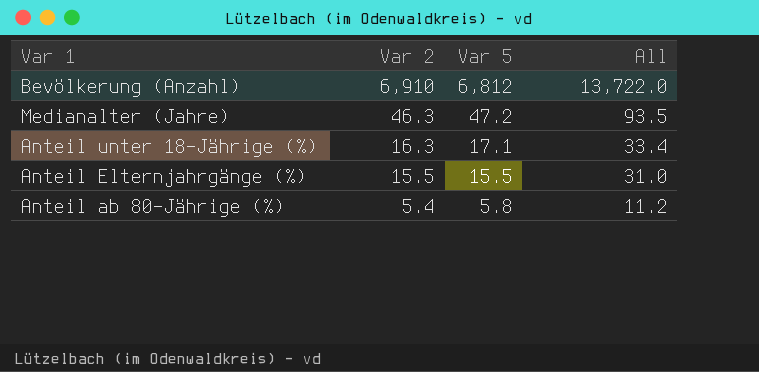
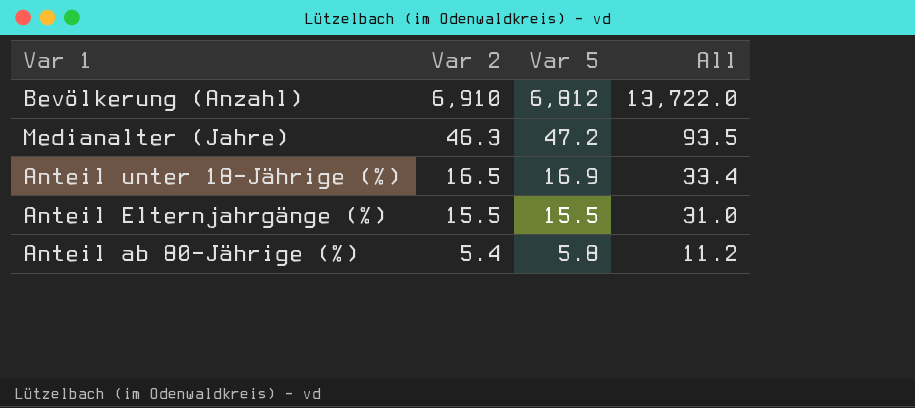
Anteil unter 18-Jährige (%) | Var 2: 16.3 -> 16.5
Anteil unter 18-Jährige (%) | Var 5: 17.1 -> 16.9

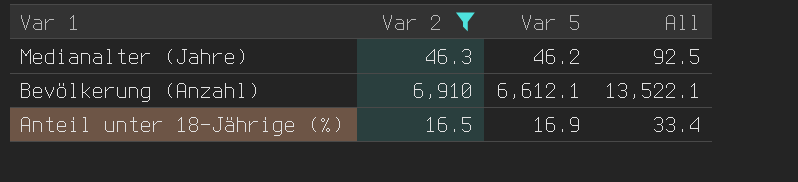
filter: none -> Var 2 >= 16.5
row order: Var 2 descending -> Var 1 descending
Medianalter (Jahre) | Var 5: 47.2 -> 46.2
Medianalter (Jahre) | All: 93.5 -> 92.5
Bevölkerung (Anzahl) | Var 5: 6,812 -> 6,612.1
Bevölkerung (Anzahl) | All: 13,722.0 -> 13,522.1

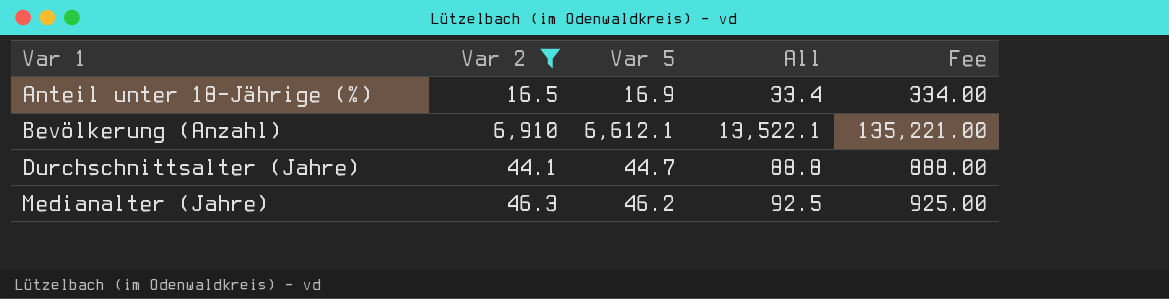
row order: Var 1 descending -> Var 1 ascending
column Fee | formula: none -> [All] * 10
row Durchschnittsalter (Jahre): none -> 44.1 | 44.7 | 88.8 | 888.00

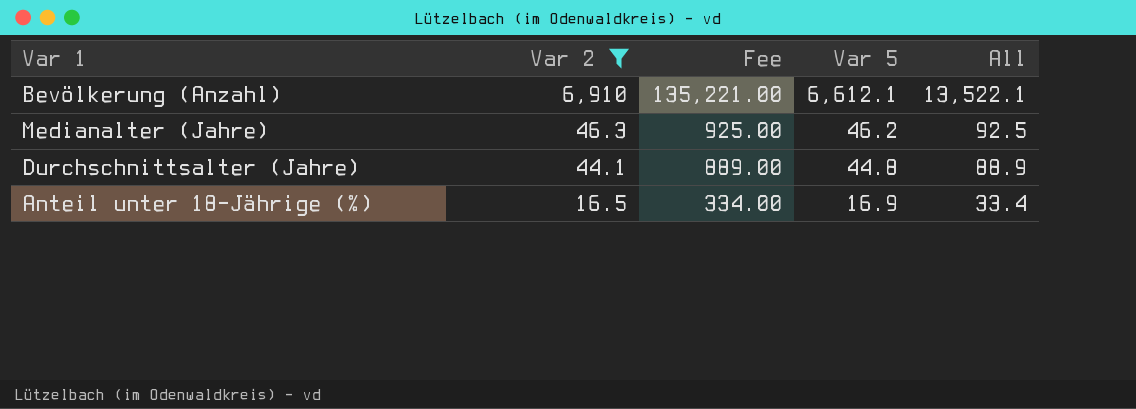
row order: Var 1 ascending -> Var 2 descending
column Fee | position: 5 -> 3
Durchschnittsalter (Jahre) | Fee: 888.00 -> 889.00
Durchschnittsalter (Jahre) | Var 5: 44.7 -> 44.8
Durchschnittsalter (Jahre) | All: 88.8 -> 88.9

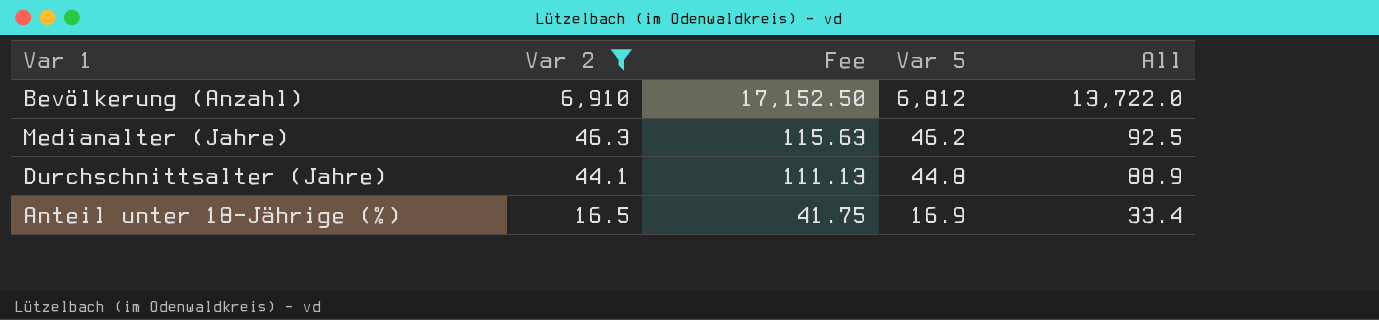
column Fee | formula: [All] * 10 -> [All] * 1.25
Bevölkerung (Anzahl) | Var 5: 6,612.1 -> 6,812
Bevölkerung (Anzahl) | All: 13,522.1 -> 13,722.0

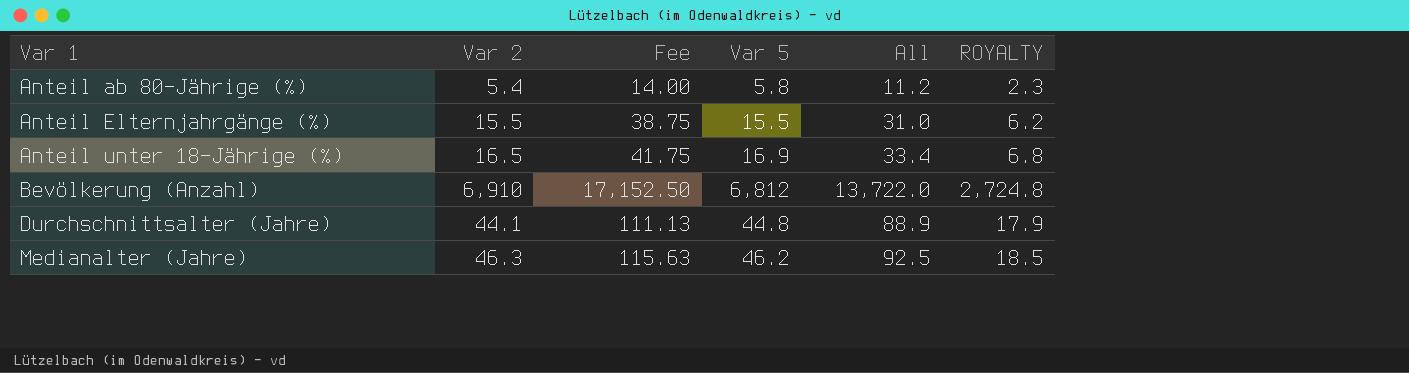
filter: Var 2 >= 16.5 -> none
row order: Var 2 descending -> Var 1 ascending
column ROYALTY | formula: none -> [Var 5] * 0.4

